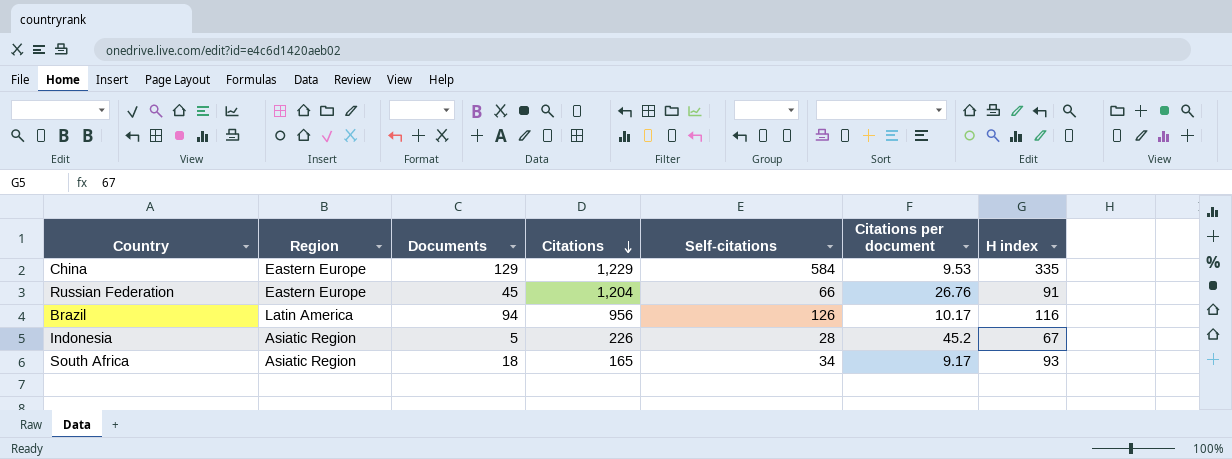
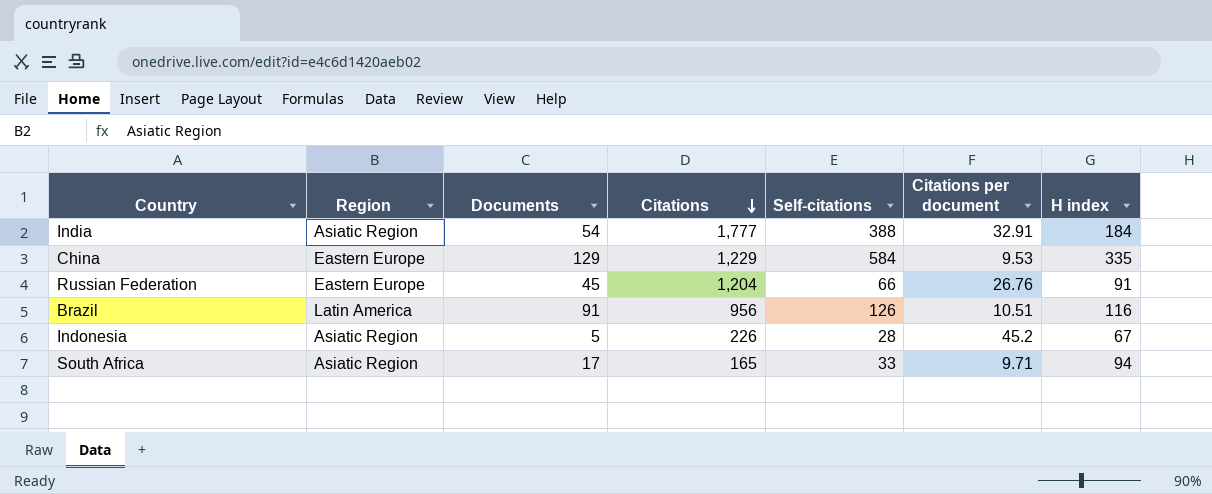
row India: none -> Asiatic Region | 54 | 1,777 | 388 | 32.91 | 184
Brazil | Documents: 94 -> 91
Brazil | Citations per document: 10.17 -> 10.51
South Africa | Documents: 18 -> 17
South Africa | Self-citations: 34 -> 33
South Africa | Citations per document: 9.17 -> 9.71
South Africa | H index: 93 -> 94

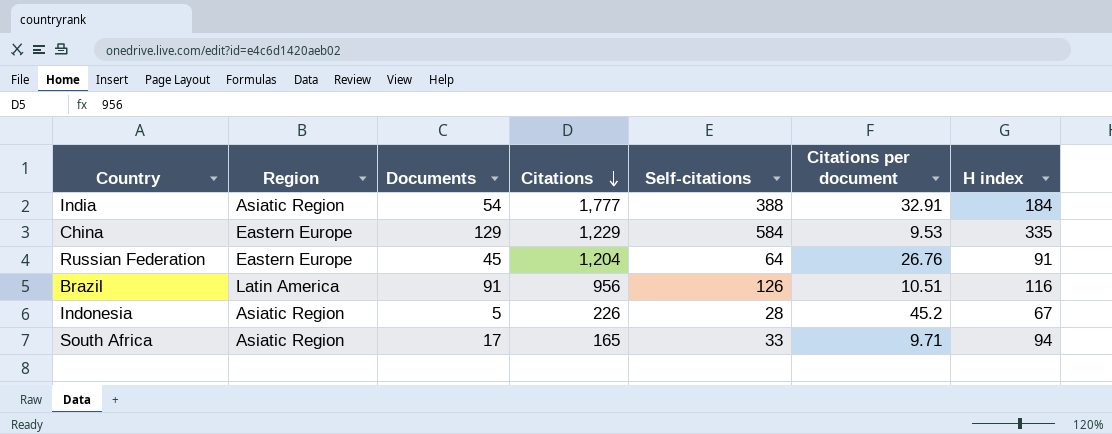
Russian Federation | Self-citations: 66 -> 64

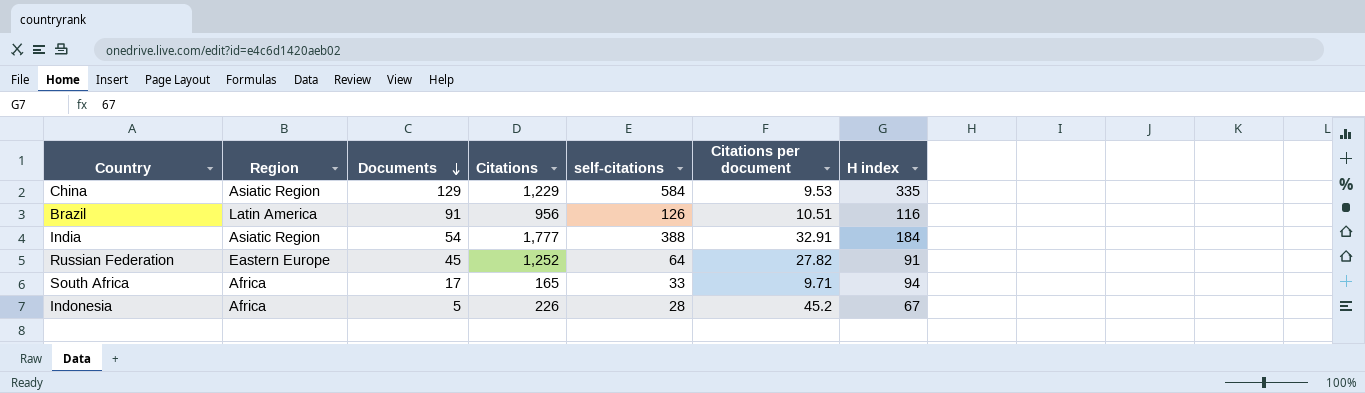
row order: Citations descending -> Documents descending
column name: Self-citations -> self-citations
China | Region: Eastern Europe -> Asiatic Region
Russian Federation | Citations: 1,204 -> 1,252
Russian Federation | Citations per document: 26.76 -> 27.82
South Africa | Region: Asiatic Region -> Africa
Indonesia | Region: Asiatic Region -> Africa

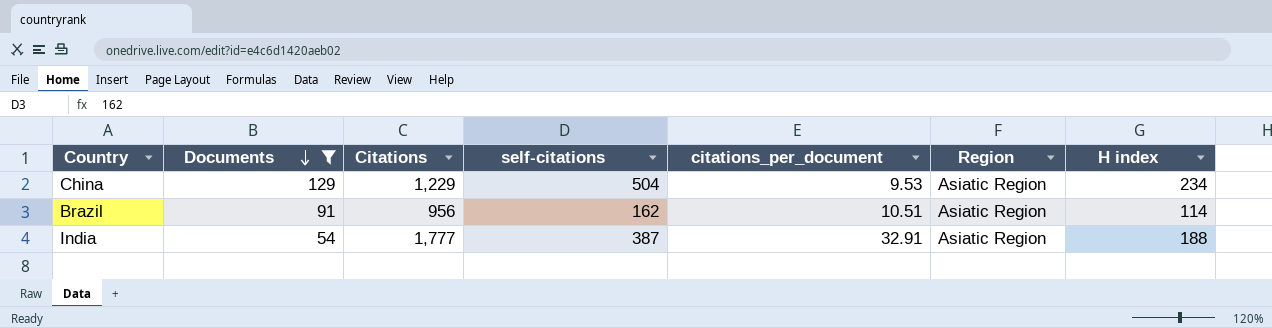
filter: none -> Documents >= 54
column name: Citations per document -> citations_per_document
column Region | position: 2 -> 6
China | self-citations: 584 -> 504
China | H index: 335 -> 234
Brazil | self-citations: 126 -> 162
Brazil | Region: Latin America -> Asiatic Region
Brazil | H index: 116 -> 114
India | self-citations: 388 -> 387
India | H index: 184 -> 188

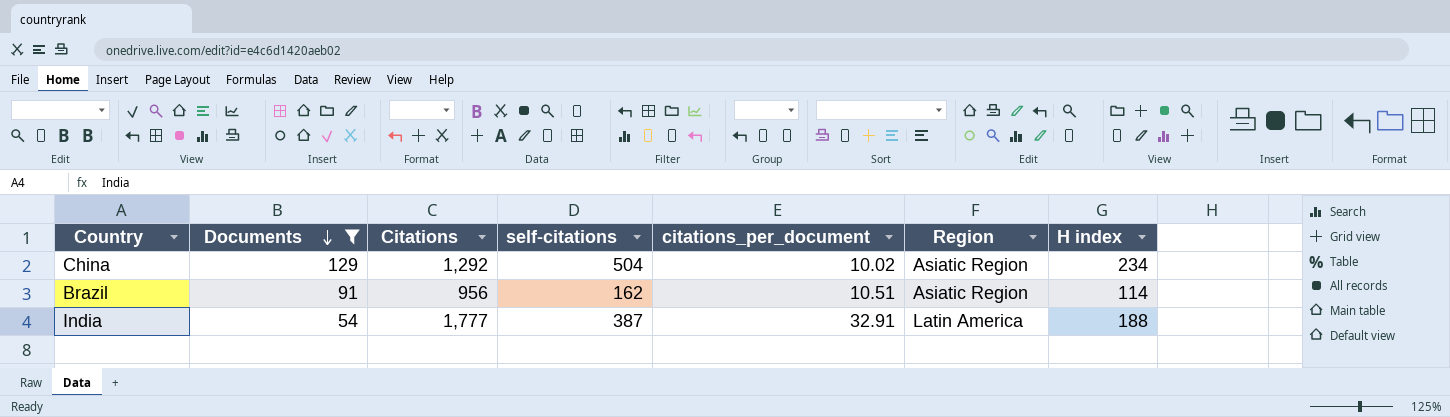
China | Citations: 1,229 -> 1,292
China | citations_per_document: 9.53 -> 10.02
India | Region: Asiatic Region -> Latin America

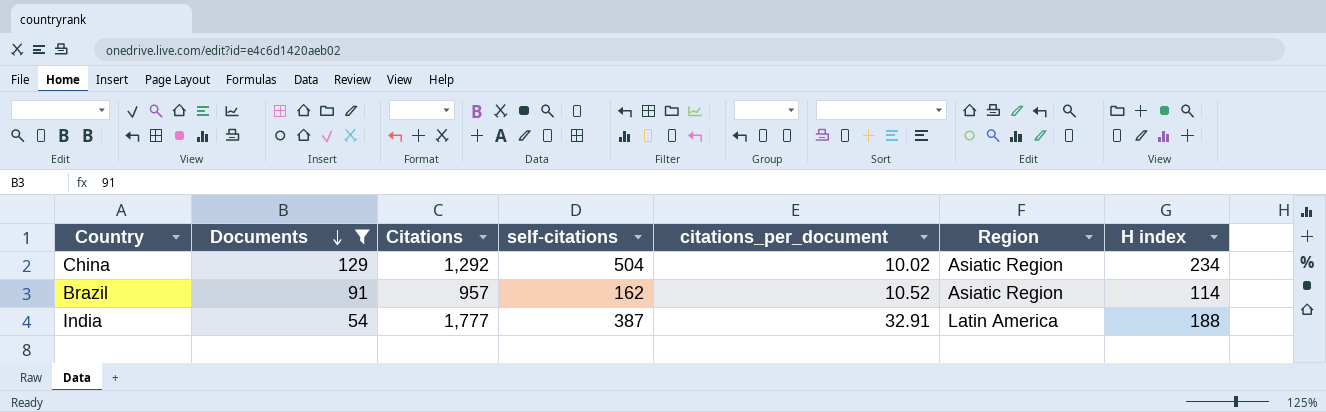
Brazil | Citations: 956 -> 957
Brazil | citations_per_document: 10.51 -> 10.52

